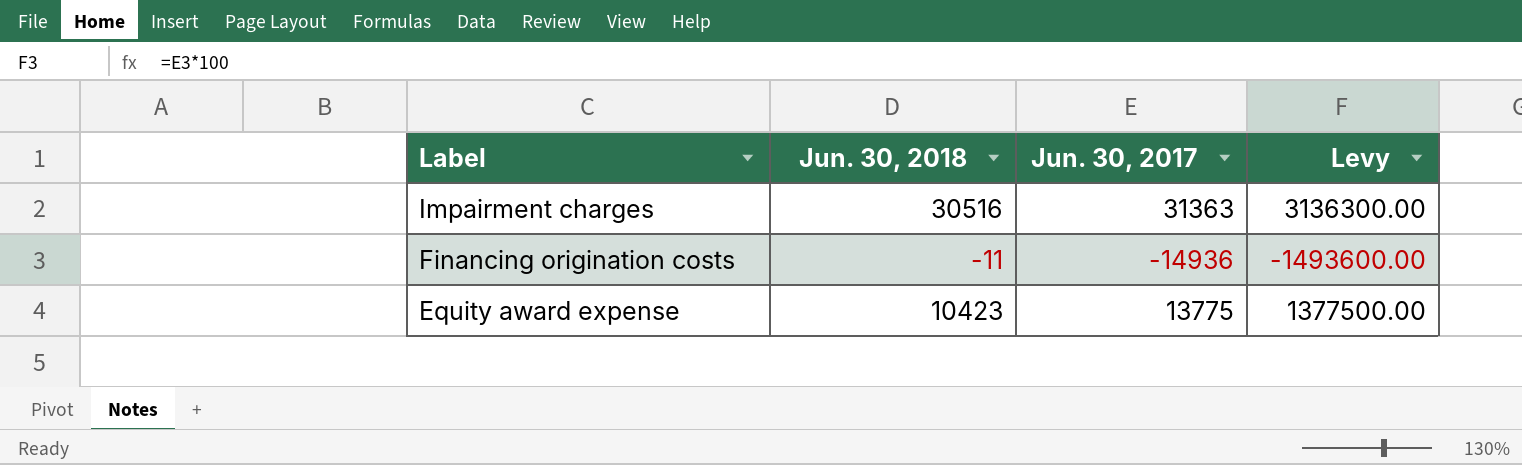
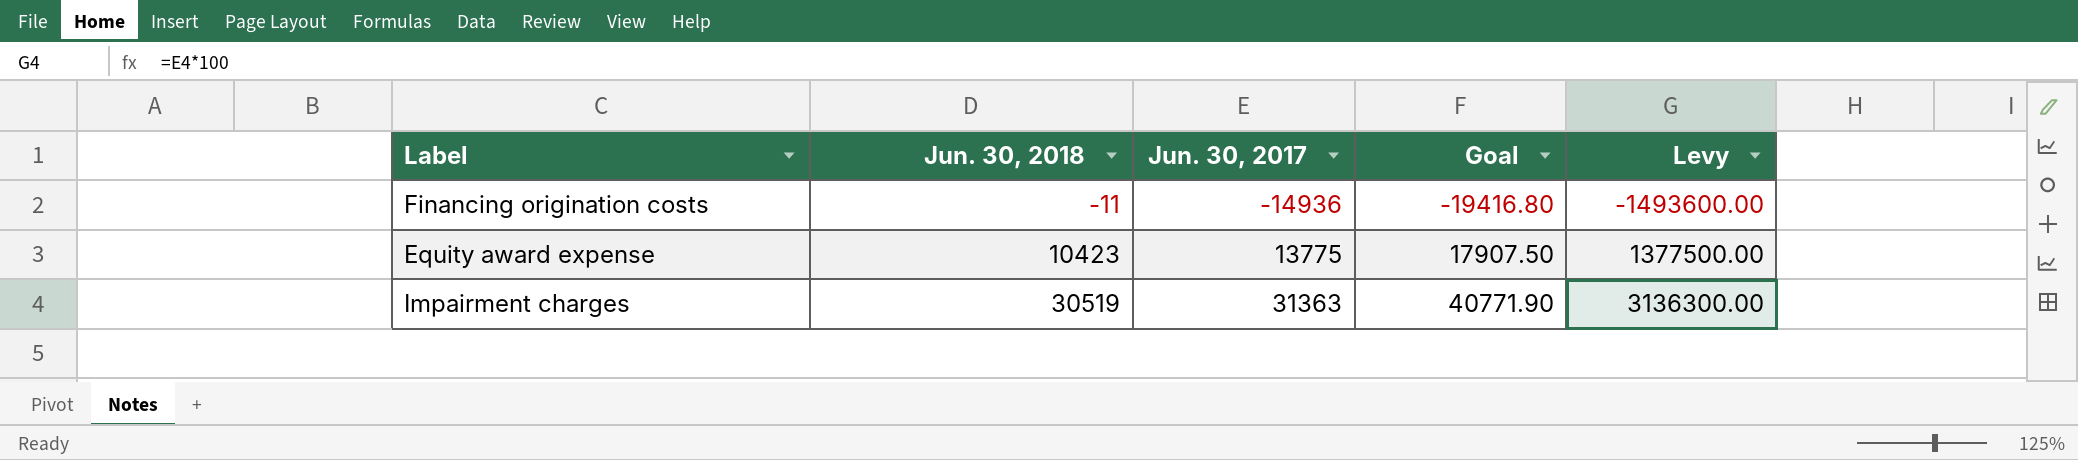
row order: Label descending -> Jun. 30, 2018 ascending
column Goal | formula: none -> [Jun. 30, 2017] * 1.3
Impairment charges | Jun. 30, 2018: 30516 -> 30519

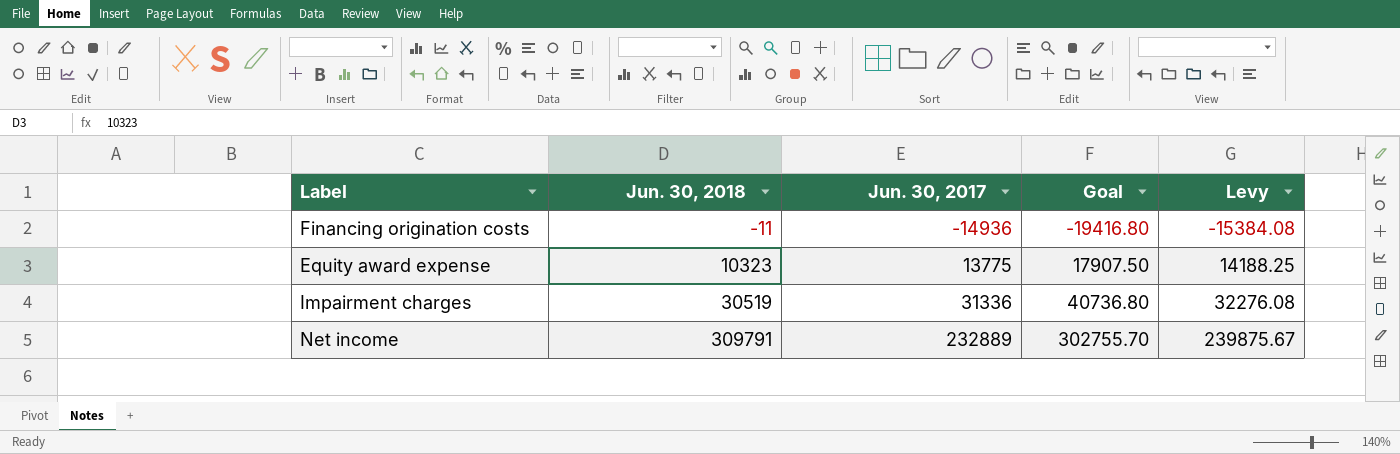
column Levy | formula: [Jun. 30, 2017] * 100 -> [Jun. 30, 2017] * 1.03
Equity award expense | Jun. 30, 2018: 10423 -> 10323
Impairment charges | Jun. 30, 2017: 31363 -> 31336
Impairment charges | Goal: 40771.90 -> 40736.80
row Net income: none -> 309791 | 232889 | 302755.70 | 239875.67

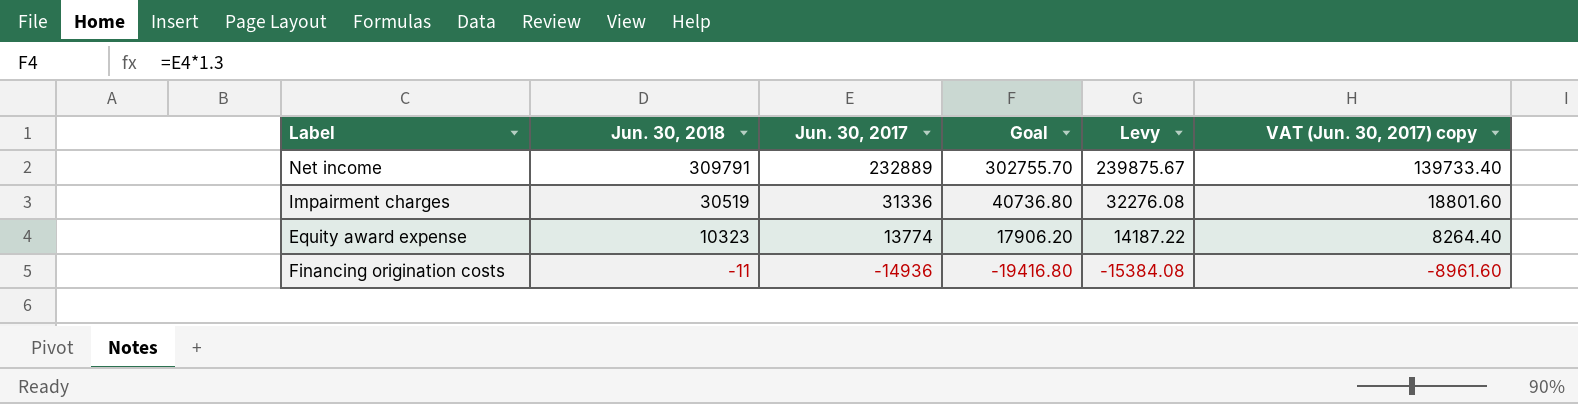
row order: Jun. 30, 2018 ascending -> Jun. 30, 2018 descending
column VAT (Jun. 30, 2017) copy | formula: none -> [Jun. 30, 2017] * 0.6
Equity award expense | Jun. 30, 2017: 13775 -> 13774
Equity award expense | Goal: 17907.50 -> 17906.20
Equity award expense | Levy: 14188.25 -> 14187.22

